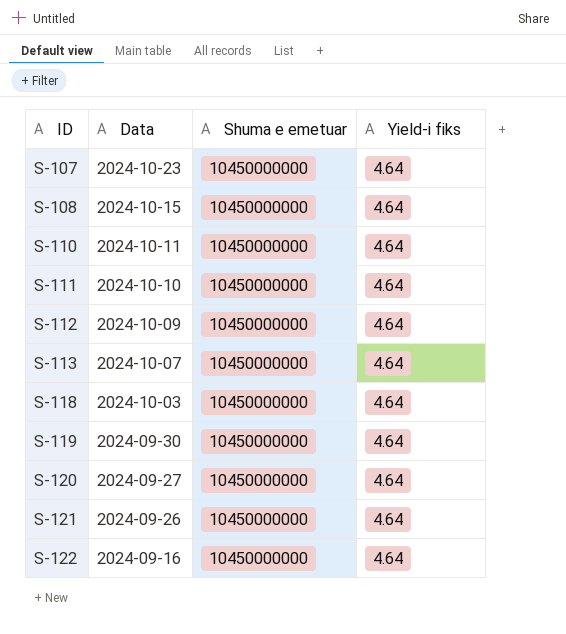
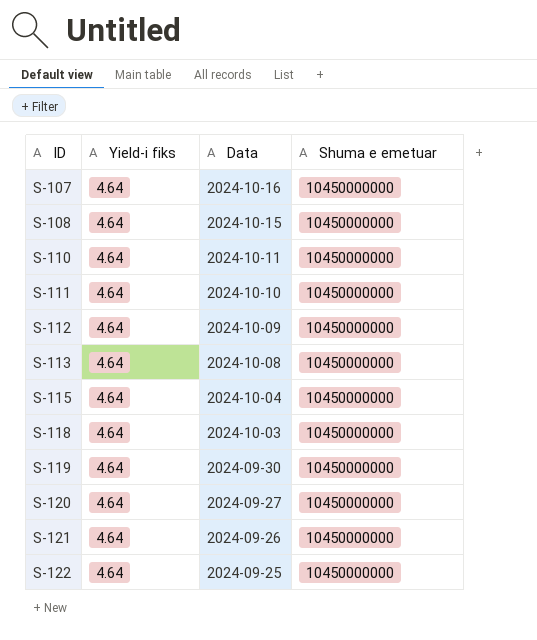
column Yield-i fiks | position: 4 -> 2
S-107 | Data: 2024-10-23 -> 2024-10-16
S-113 | Data: 2024-10-07 -> 2024-10-08
row S-115: none -> 4.64 | 2024-10-04 | 10450000000
S-122 | Data: 2024-09-16 -> 2024-09-25

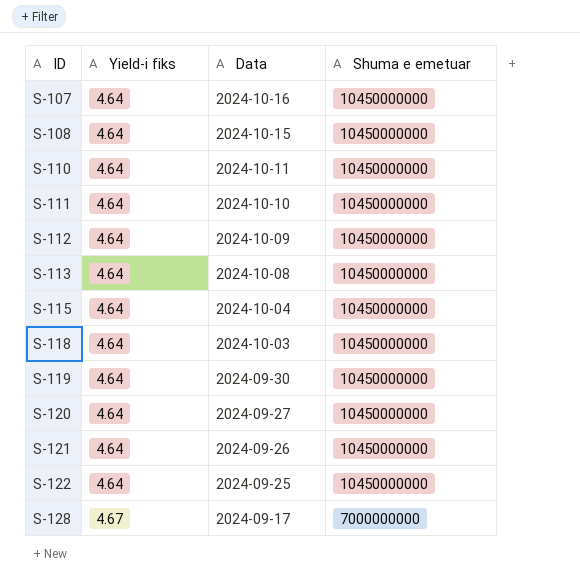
row S-128: none -> 4.67 | 2024-09-17 | 7000000000

